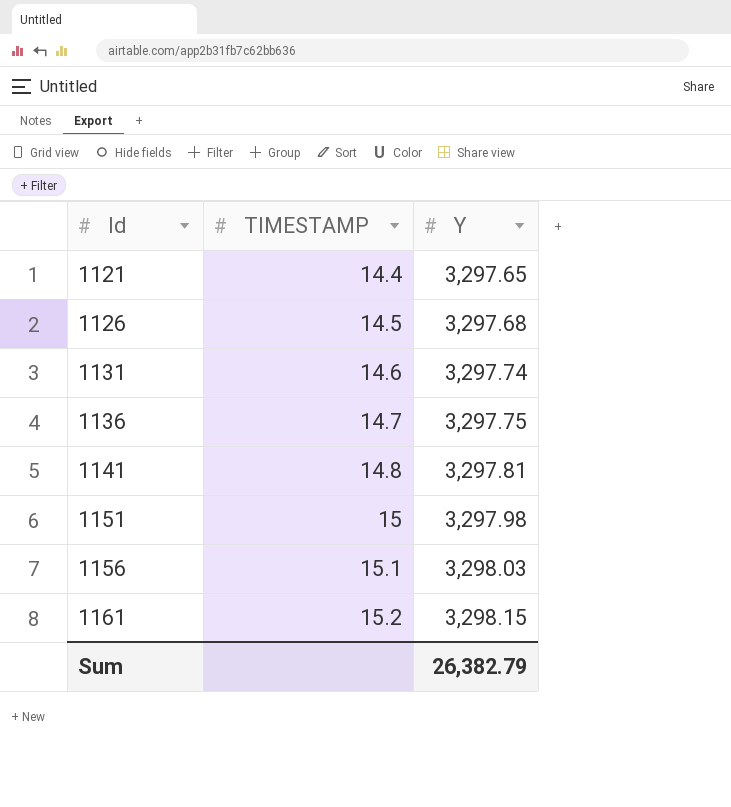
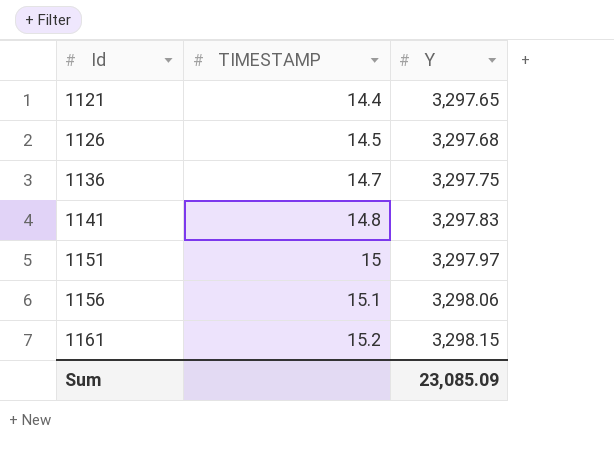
row 1131: 14.6 | 3,297.74 -> none
1141 | Y: 3,297.81 -> 3,297.83
1151 | Y: 3,297.98 -> 3,297.97
1156 | Y: 3,298.03 -> 3,298.06
Sum | Y: 26,382.79 -> 23,085.09

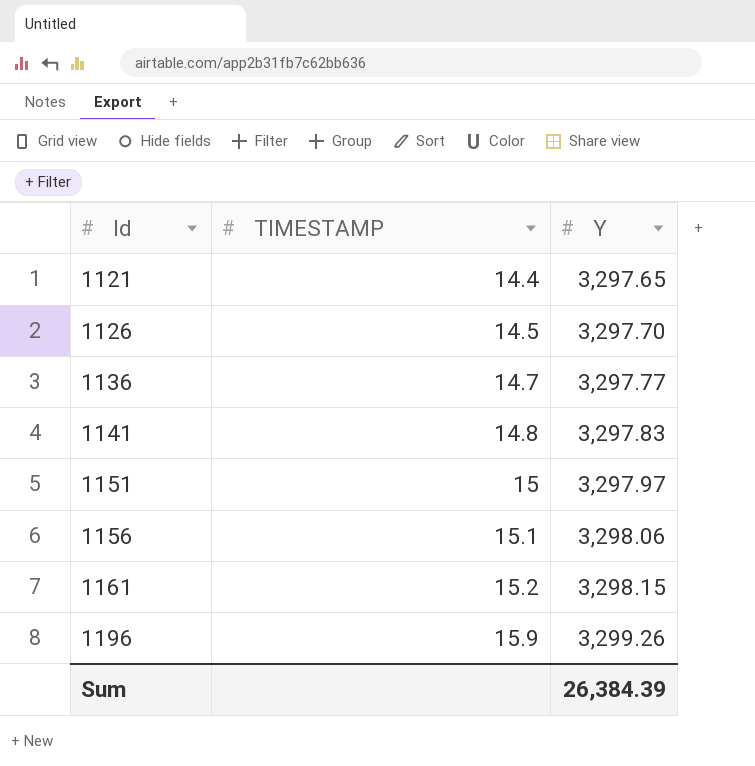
1126 | Y: 3,297.68 -> 3,297.70
1136 | Y: 3,297.75 -> 3,297.77
row 1196: none -> 15.9 | 3,299.26
Sum | Y: 23,085.09 -> 26,384.39

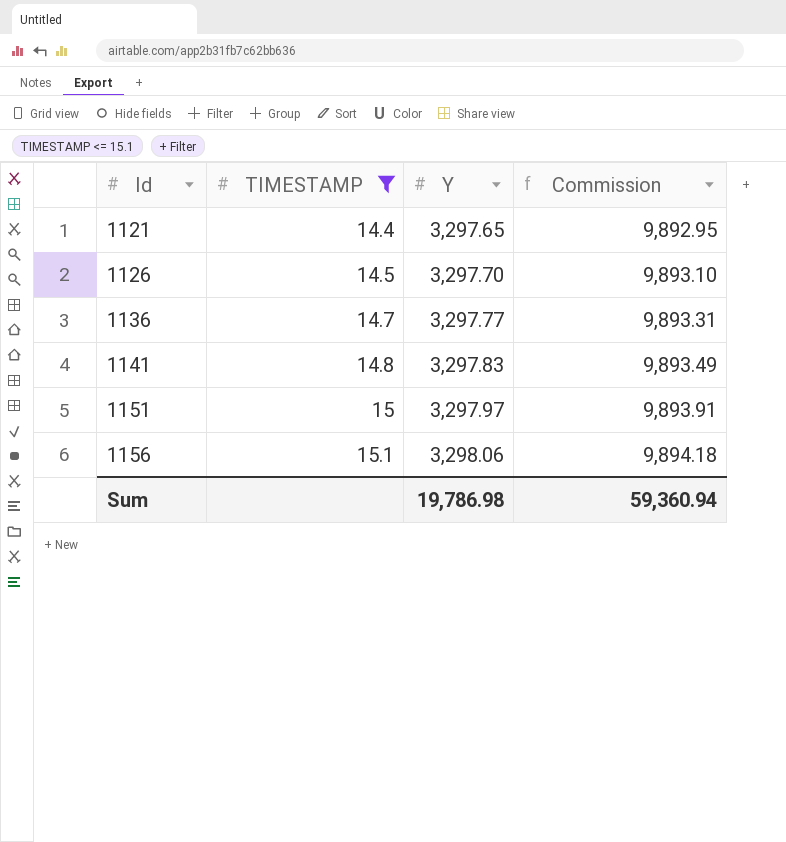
filter: none -> TIMESTAMP <= 15.1
column Commission | formula: none -> [Y] * 3
Sum | Y: 26,384.39 -> 19,786.98

